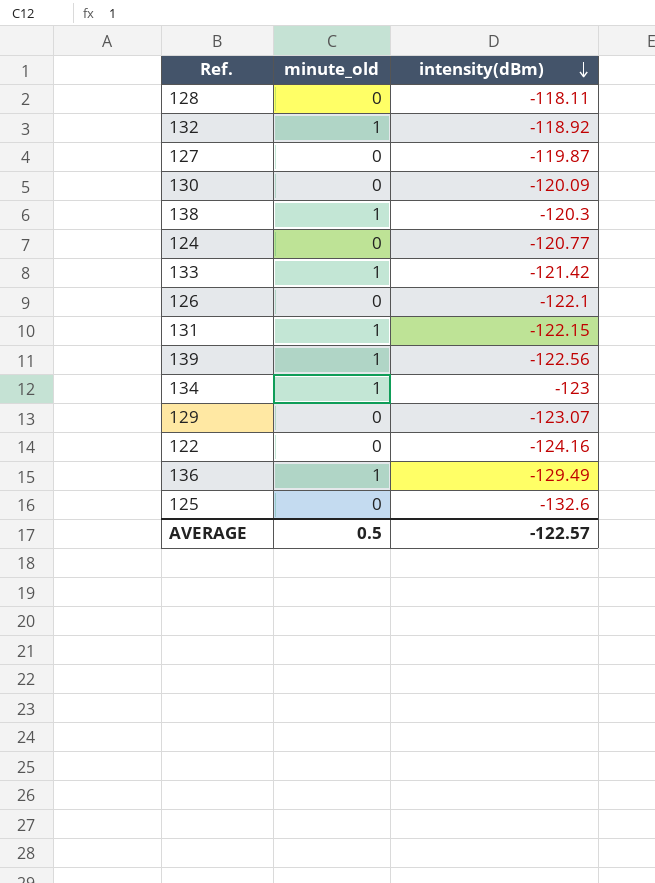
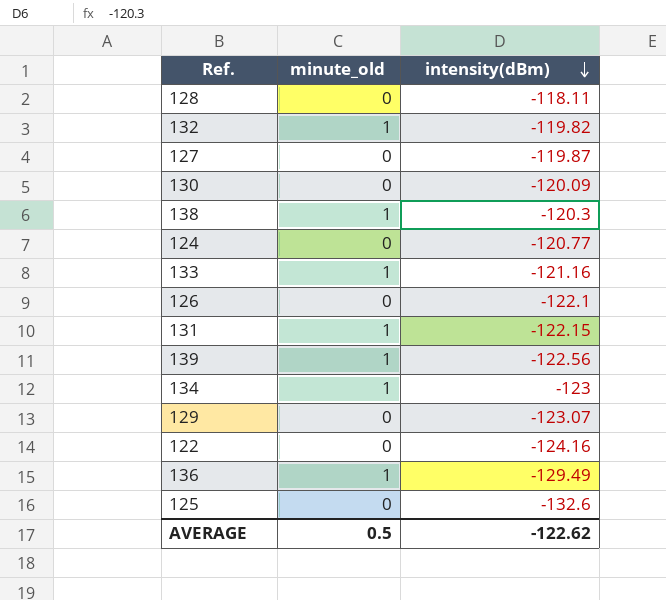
132 | intensity(dBm): -118.92 -> -119.82
133 | intensity(dBm): -121.42 -> -121.16
AVERAGE | intensity(dBm): -122.57 -> -122.62

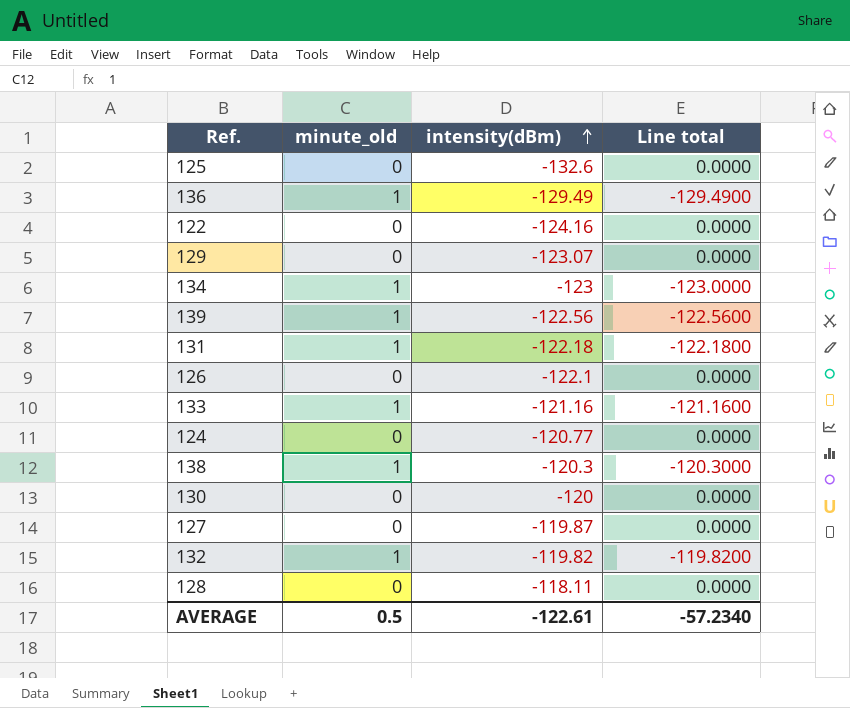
row order: intensity(dBm) descending -> intensity(dBm) ascending
column Line total | formula: none -> [minute_old] * [intensity(dBm)]
131 | intensity(dBm): -122.15 -> -122.18
130 | intensity(dBm): -120.09 -> -120
AVERAGE | intensity(dBm): -122.62 -> -122.61

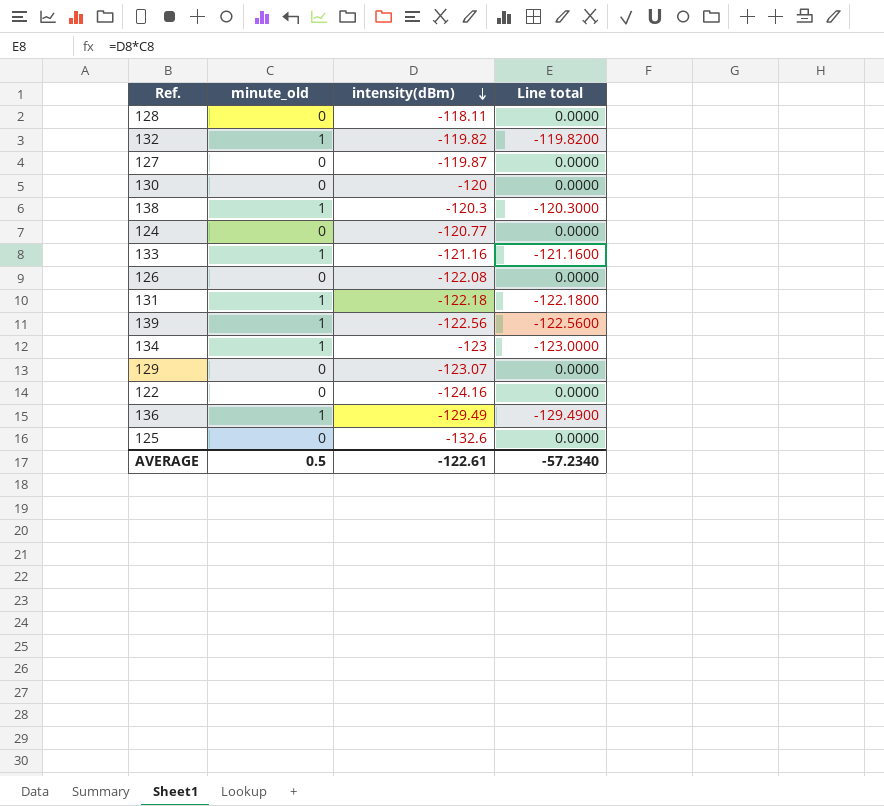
row order: intensity(dBm) ascending -> intensity(dBm) descending
126 | intensity(dBm): -122.1 -> -122.08

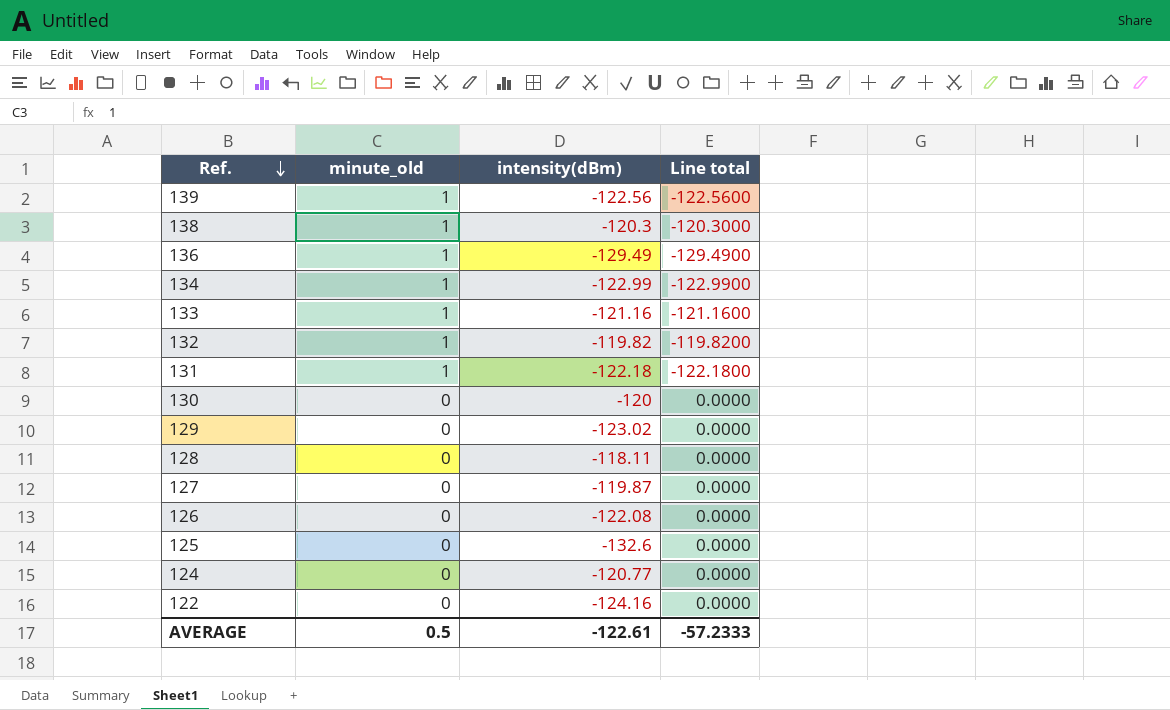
row order: intensity(dBm) descending -> Ref. descending
134 | intensity(dBm): -123 -> -122.99
134 | Line total: -123.0000 -> -122.9900
129 | intensity(dBm): -123.07 -> -123.02
AVERAGE | Line total: -57.2340 -> -57.2333

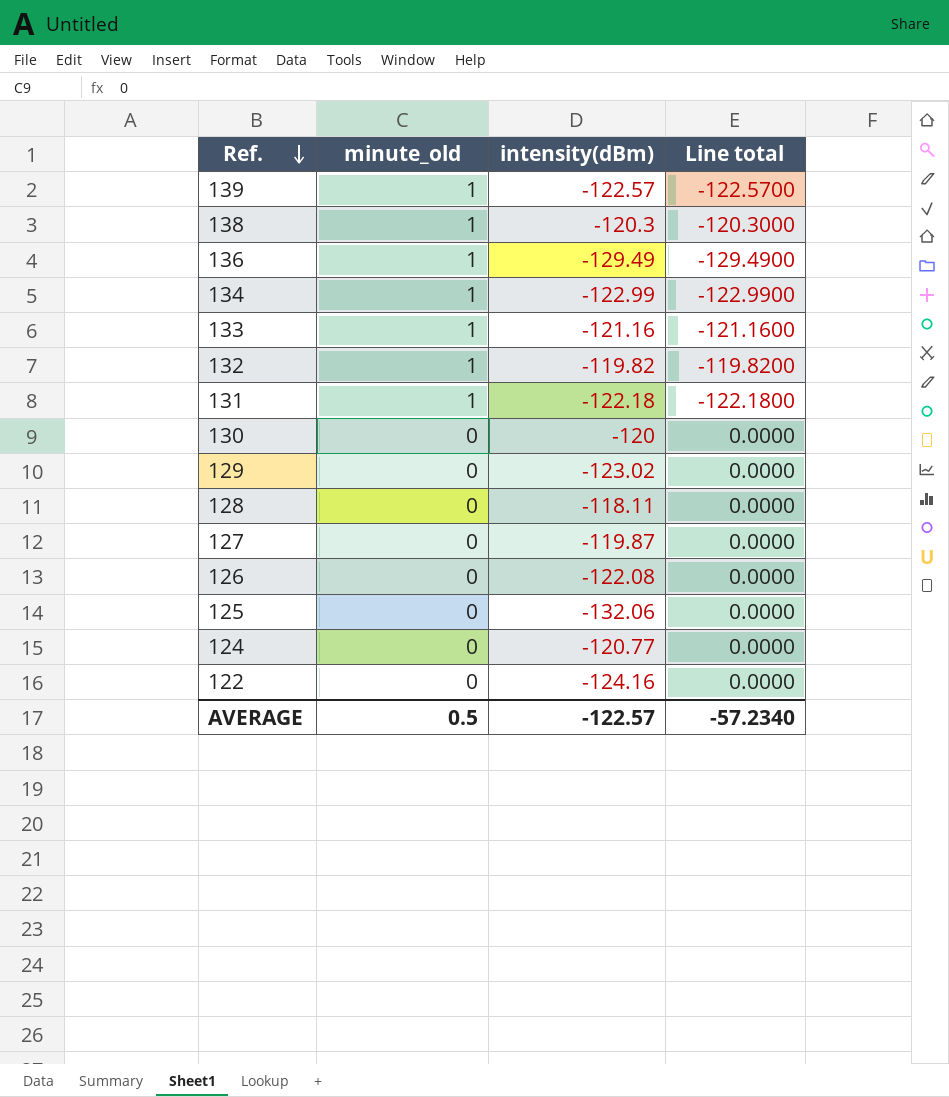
139 | intensity(dBm): -122.56 -> -122.57
139 | Line total: -122.5600 -> -122.5700
125 | intensity(dBm): -132.6 -> -132.06
AVERAGE | intensity(dBm): -122.61 -> -122.57
AVERAGE | Line total: -57.2333 -> -57.2340

